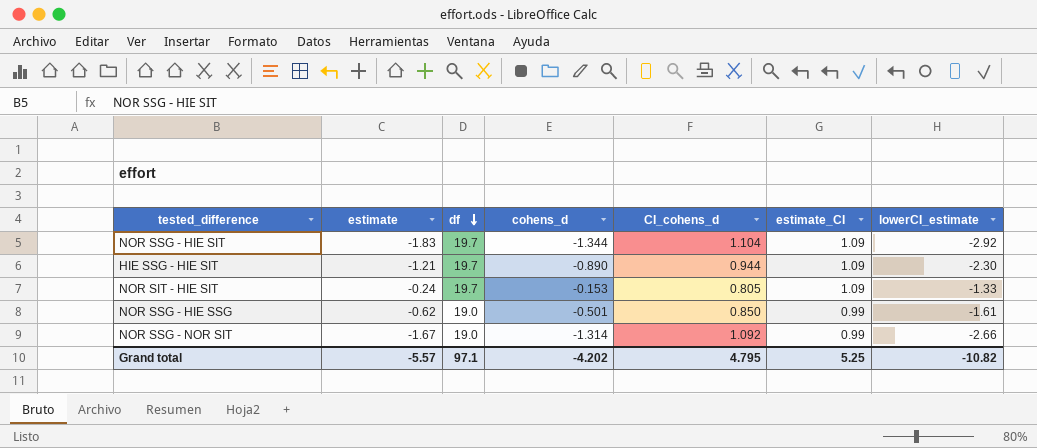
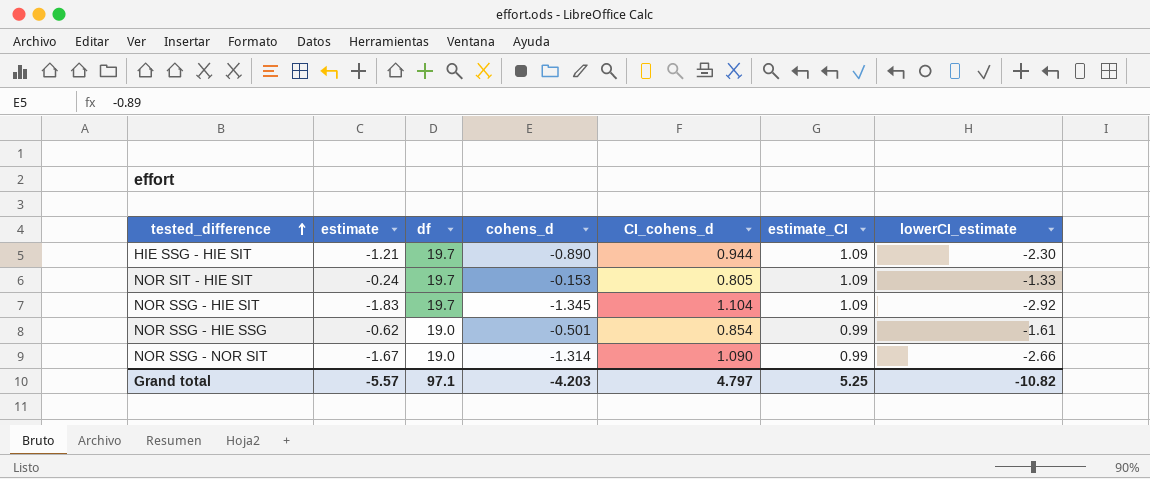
row order: df descending -> tested_difference ascending
NOR SSG - HIE SIT | cohens_d: -1.344 -> -1.345
NOR SSG - HIE SSG | CI_cohens_d: 0.850 -> 0.854
NOR SSG - NOR SIT | CI_cohens_d: 1.092 -> 1.090
Grand total | cohens_d: -4.202 -> -4.203
Grand total | CI_cohens_d: 4.795 -> 4.797

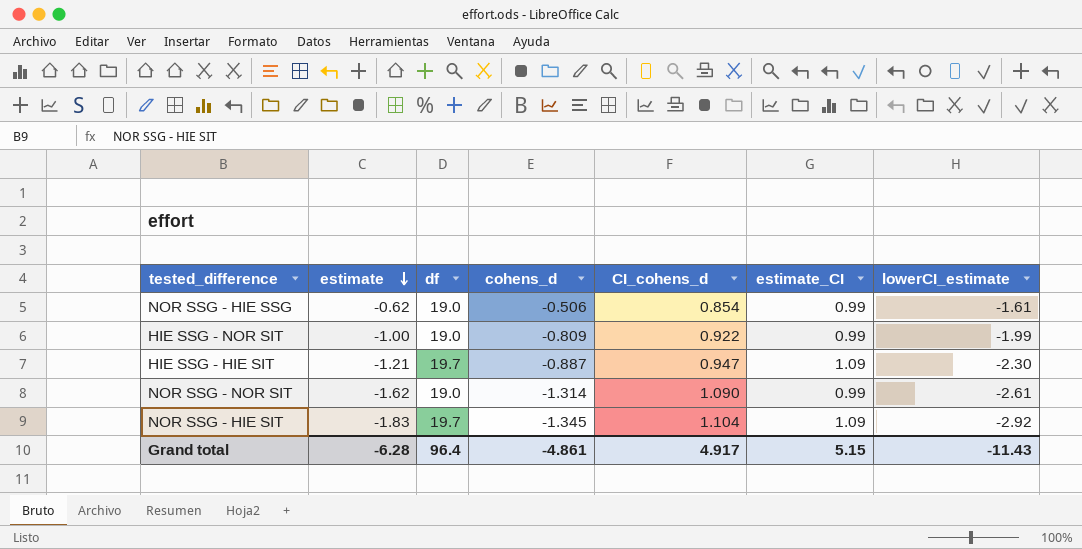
row order: tested_difference ascending -> estimate descending
row NOR SIT - HIE SIT: -0.24 | 19.7 | -0.153 | 0.805 | 1.09 | -1.33 -> none
NOR SSG - HIE SSG | cohens_d: -0.501 -> -0.506
row HIE SSG - NOR SIT: none -> -1.00 | 19.0 | -0.809 | 0.922 | 0.99 | -1.99
HIE SSG - HIE SIT | cohens_d: -0.890 -> -0.887
HIE SSG - HIE SIT | CI_cohens_d: 0.944 -> 0.947
NOR SSG - NOR SIT | estimate: -1.67 -> -1.62
NOR SSG - NOR SIT | lowerCI_estimate: -2.66 -> -2.61
Grand total | estimate: -5.57 -> -6.28
Grand total | df: 97.1 -> 96.4
Grand total | cohens_d: -4.203 -> -4.861
Grand total | CI_cohens_d: 4.797 -> 4.917
Grand total | estimate_CI: 5.25 -> 5.15
Grand total | lowerCI_estimate: -10.82 -> -11.43

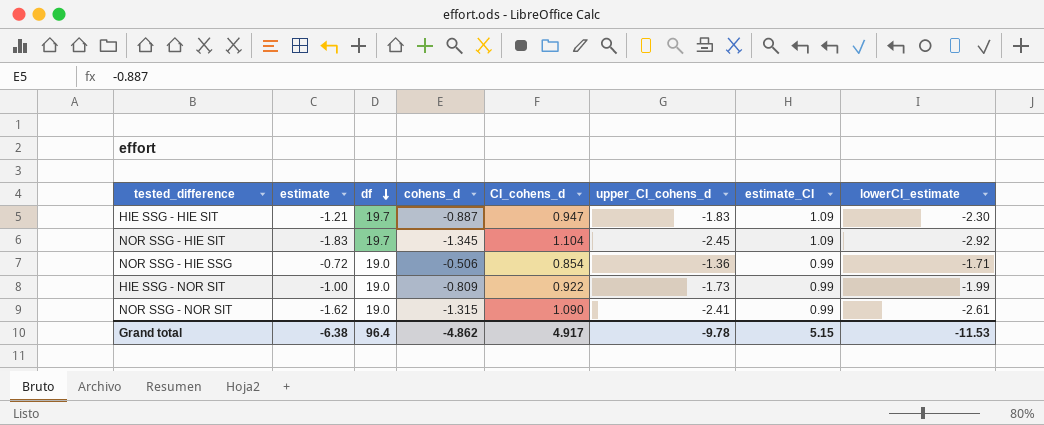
row order: estimate descending -> df descending
column upper_CI_cohens_d | formula: none -> [cohens_d] - [CI_cohens_d]
NOR SSG - HIE SSG | estimate: -0.62 -> -0.72
NOR SSG - HIE SSG | lowerCI_estimate: -1.61 -> -1.71
NOR SSG - NOR SIT | cohens_d: -1.314 -> -1.315
Grand total | estimate: -6.28 -> -6.38
Grand total | cohens_d: -4.861 -> -4.862
Grand total | lowerCI_estimate: -11.43 -> -11.53

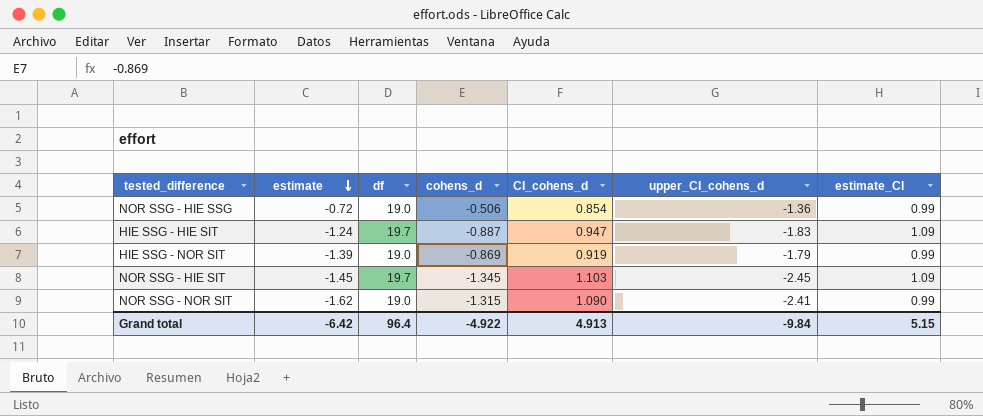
row order: df descending -> estimate descending
column lowerCI_estimate | formula: [estimate] - [estimate_CI] -> none
HIE SSG - HIE SIT | estimate: -1.21 -> -1.24
HIE SSG - NOR SIT | estimate: -1.00 -> -1.39
HIE SSG - NOR SIT | cohens_d: -0.809 -> -0.869
HIE SSG - NOR SIT | CI_cohens_d: 0.922 -> 0.919
HIE SSG - NOR SIT | upper_CI_cohens_d: -1.73 -> -1.79
NOR SSG - HIE SIT | estimate: -1.83 -> -1.45
NOR SSG - HIE SIT | CI_cohens_d: 1.104 -> 1.103
Grand total | estimate: -6.38 -> -6.42
Grand total | cohens_d: -4.862 -> -4.922
Grand total | CI_cohens_d: 4.917 -> 4.913
Grand total | upper_CI_cohens_d: -9.78 -> -9.84

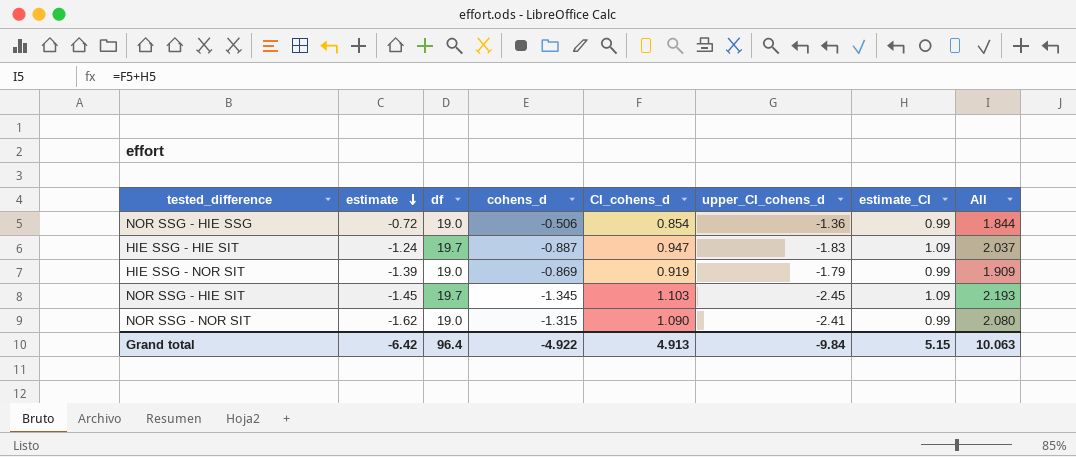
column All | formula: none -> [CI_cohens_d] + [estimate_CI]

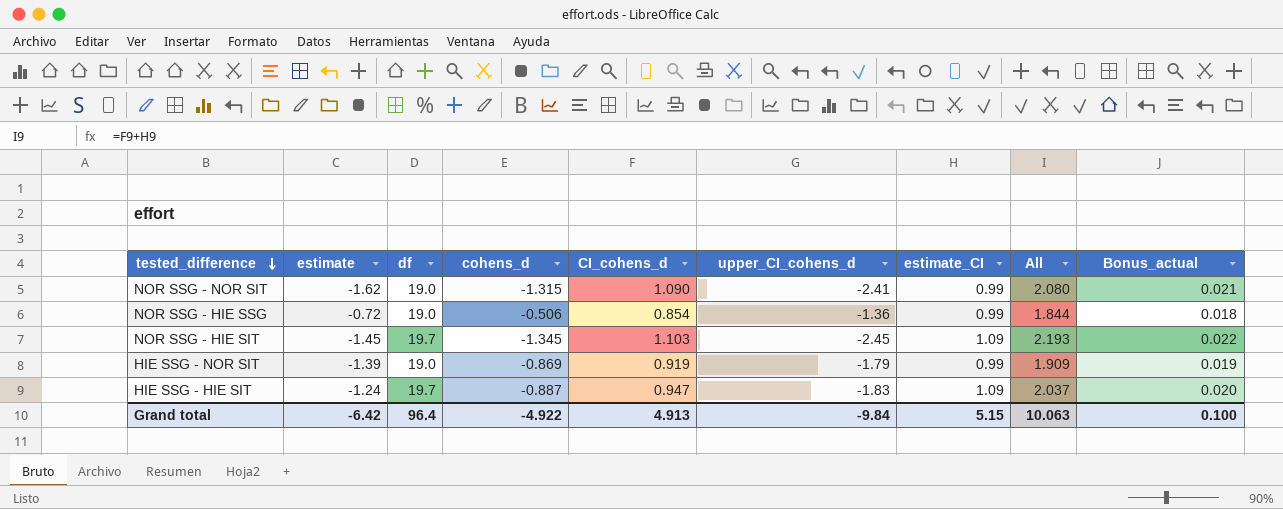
row order: estimate descending -> tested_difference descending
column Bonus_actual | formula: none -> [All] * 0.01

